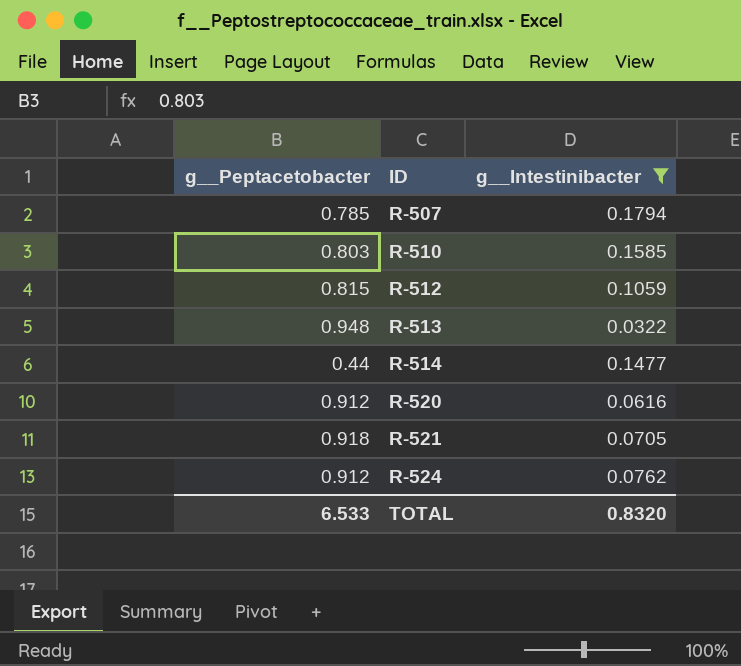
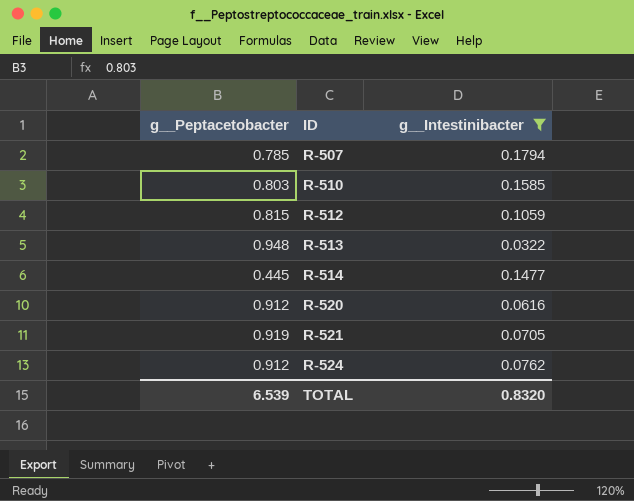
R-514 | g__Peptacetobacter: 0.44 -> 0.445
R-521 | g__Peptacetobacter: 0.918 -> 0.919
TOTAL | g__Peptacetobacter: 6.533 -> 6.539

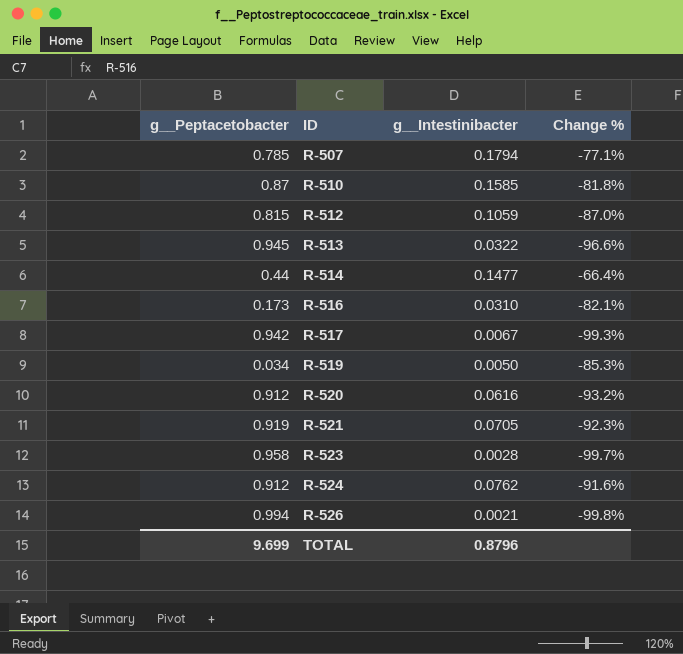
filter: g__Intestinibacter >= 0.0322 -> none
column Change % | formula: none -> ([g__Intestinibacter] - [g__Peptacetobacter]) / [g__Peptacetobacter]
R-510 | g__Peptacetobacter: 0.803 -> 0.87
R-513 | g__Peptacetobacter: 0.948 -> 0.945
R-514 | g__Peptacetobacter: 0.445 -> 0.44
TOTAL | g__Peptacetobacter: 6.539 -> 9.699
TOTAL | g__Intestinibacter: 0.8320 -> 0.8796

